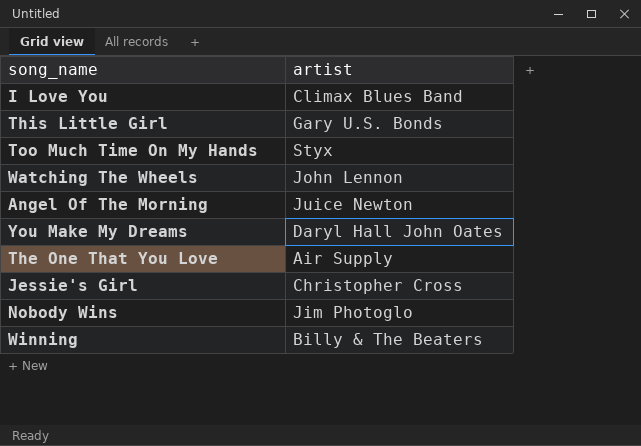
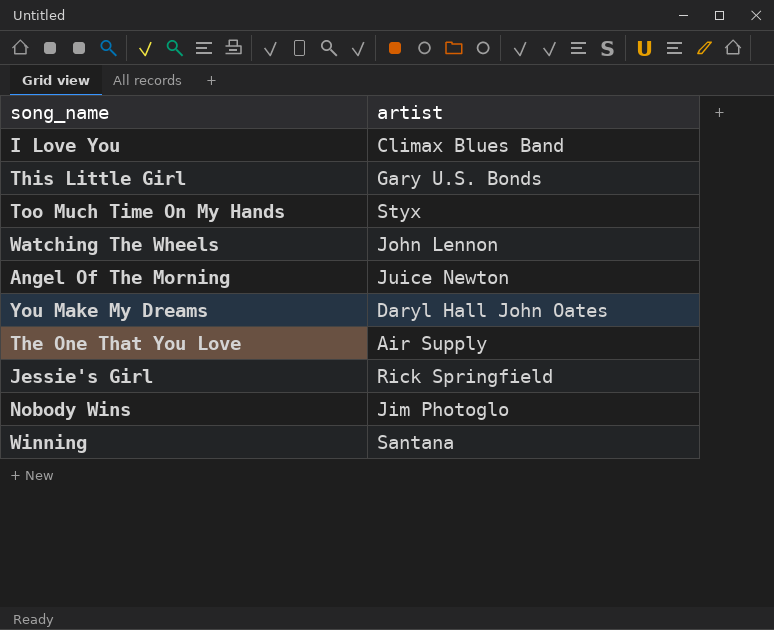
Jessie's Girl | artist: Christopher Cross -> Rick Springfield
Winning | artist: Billy & The Beaters -> Santana

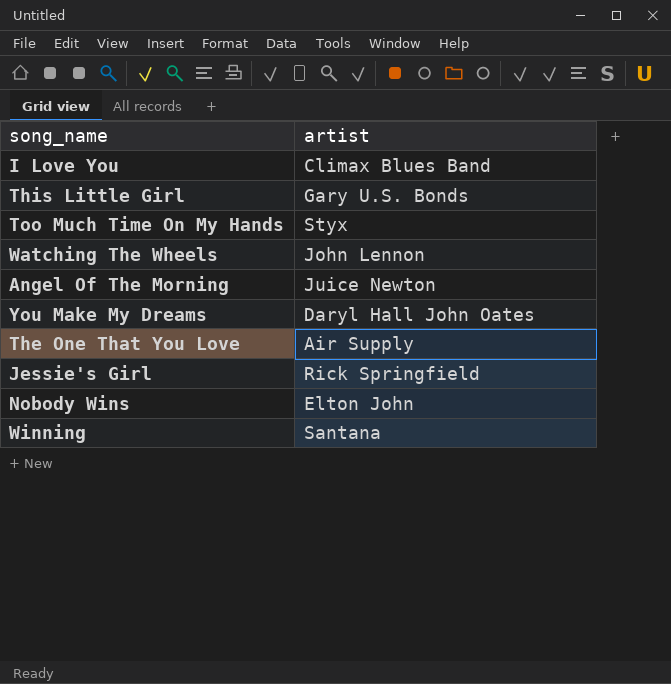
Nobody Wins | artist: Jim Photoglo -> Elton John

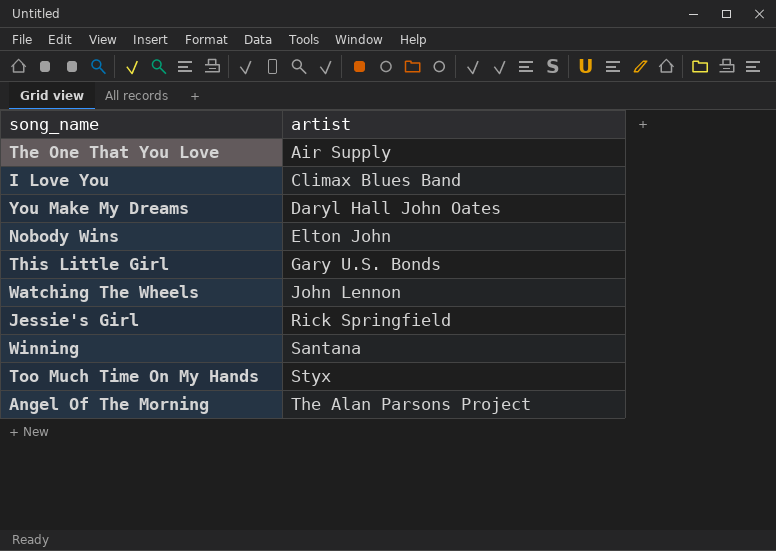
row order: none -> artist ascending
Angel Of The Morning | artist: Juice Newton -> The Alan Parsons Project

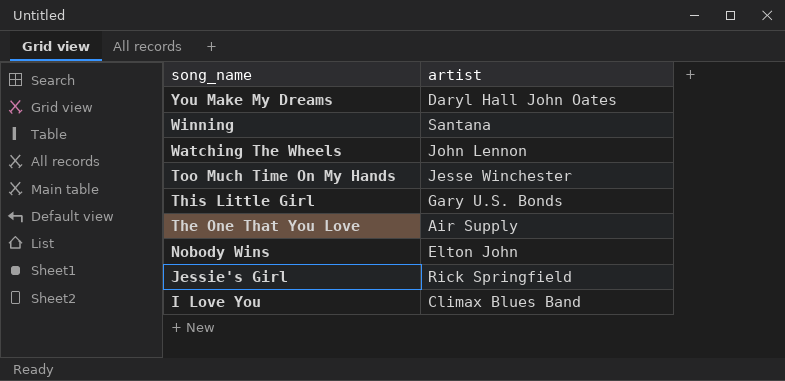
row order: artist ascending -> song_name descending
row Angel Of The Morning: The Alan Parsons Project -> none
Too Much Time On My Hands | artist: Styx -> Jesse Winchester

